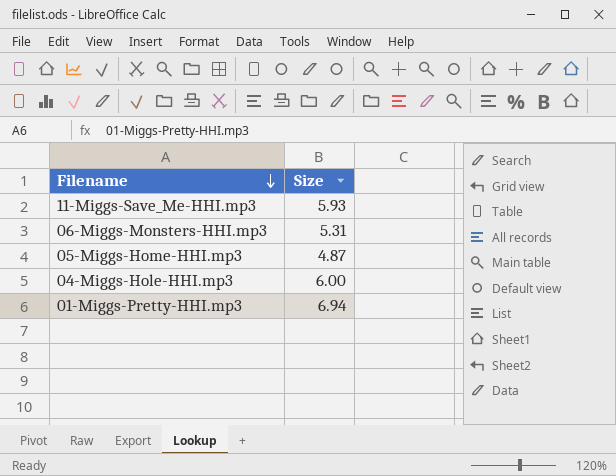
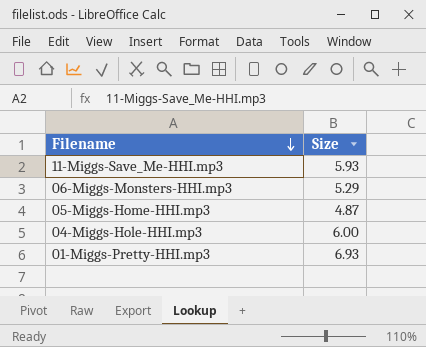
06-Miggs-Monsters-HHI.mp3 | Size: 5.31 -> 5.29
01-Miggs-Pretty-HHI.mp3 | Size: 6.94 -> 6.93

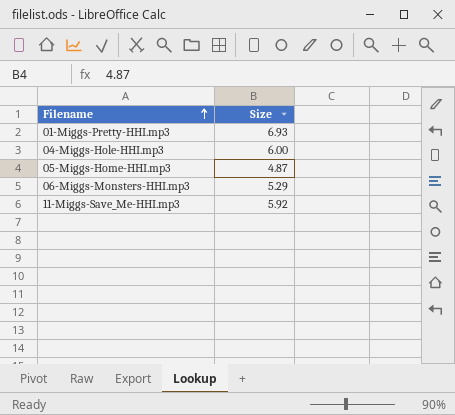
row order: Filename descending -> Filename ascending
11-Miggs-Save_Me-HHI.mp3 | Size: 5.93 -> 5.92

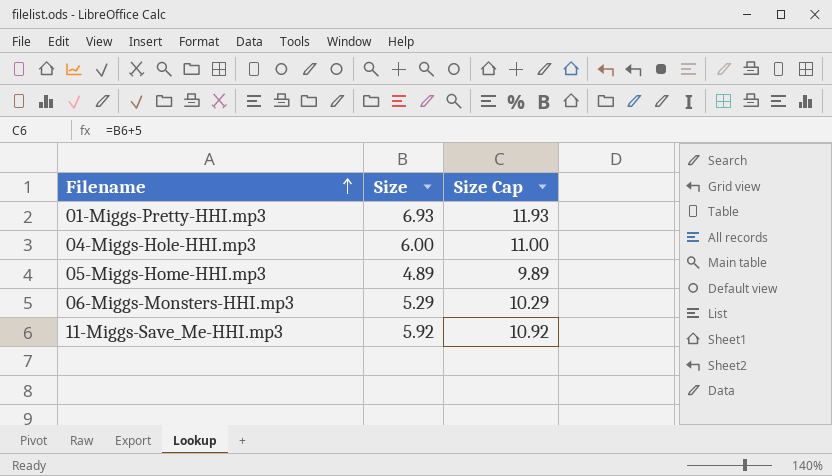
column Size Cap | formula: none -> [Size] + 5
05-Miggs-Home-HHI.mp3 | Size: 4.87 -> 4.89

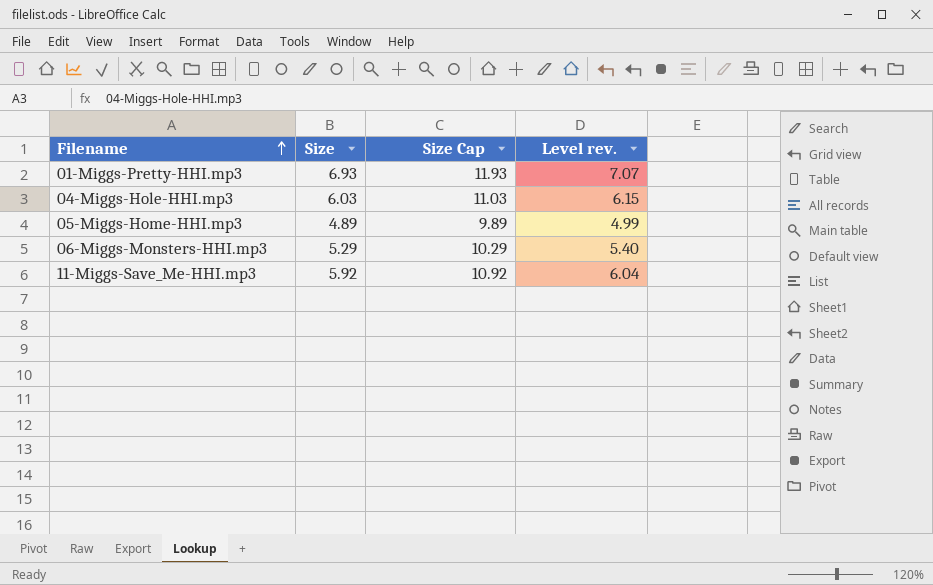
column Level rev. | formula: none -> [Size] * 1.02
04-Miggs-Hole-HHI.mp3 | Size: 6.00 -> 6.03
04-Miggs-Hole-HHI.mp3 | Size Cap: 11.00 -> 11.03

